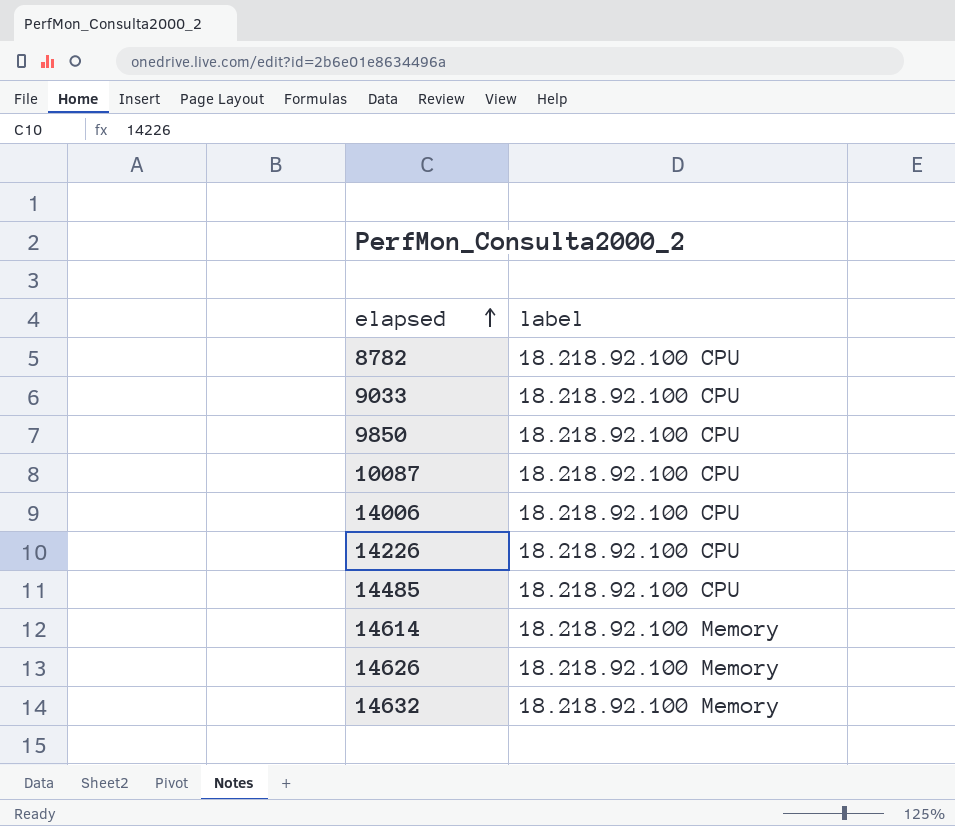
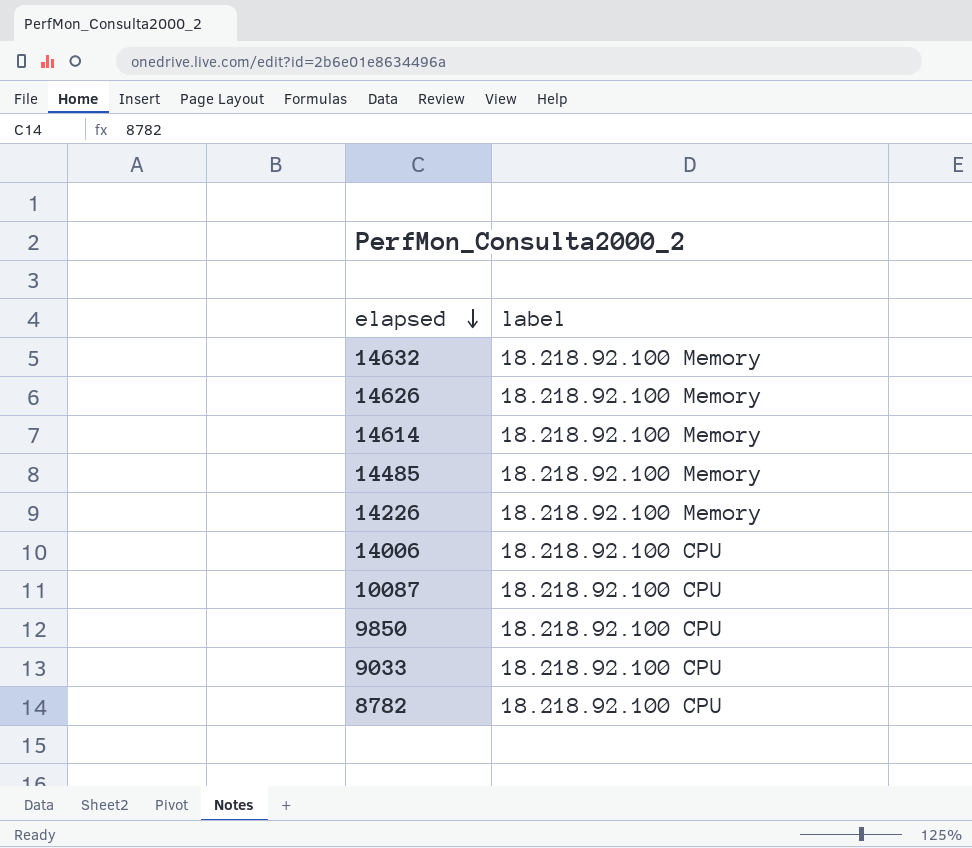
row order: elapsed ascending -> elapsed descending
14485 | label: 18.218.92.100 CPU -> 18.218.92.100 Memory
14226 | label: 18.218.92.100 CPU -> 18.218.92.100 Memory

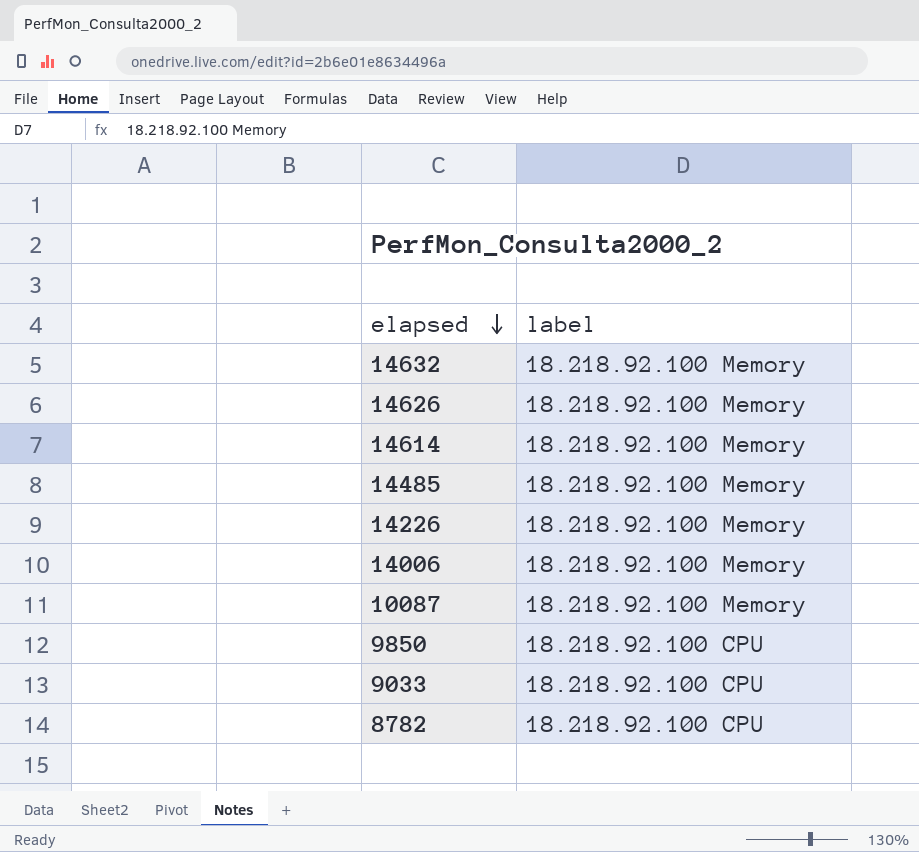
14006 | label: 18.218.92.100 CPU -> 18.218.92.100 Memory
10087 | label: 18.218.92.100 CPU -> 18.218.92.100 Memory

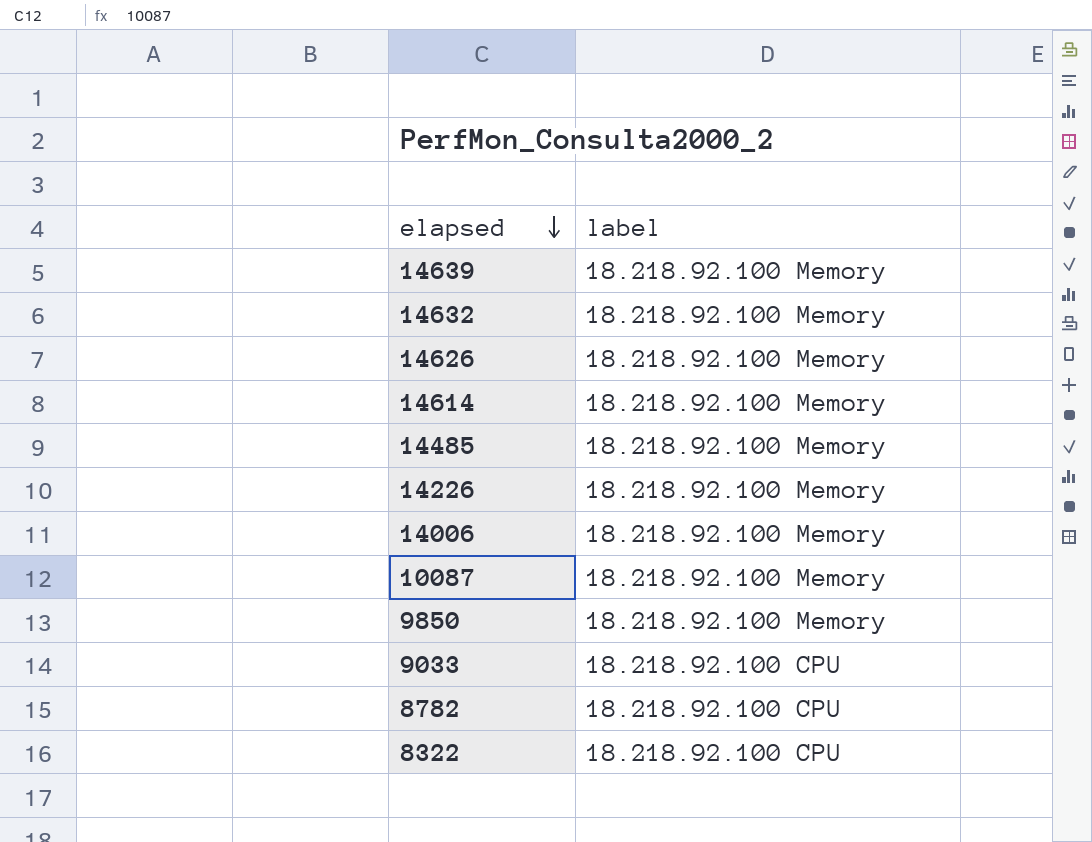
row 14639: none -> 18.218.92.100 Memory
9850 | label: 18.218.92.100 CPU -> 18.218.92.100 Memory
row 8322: none -> 18.218.92.100 CPU

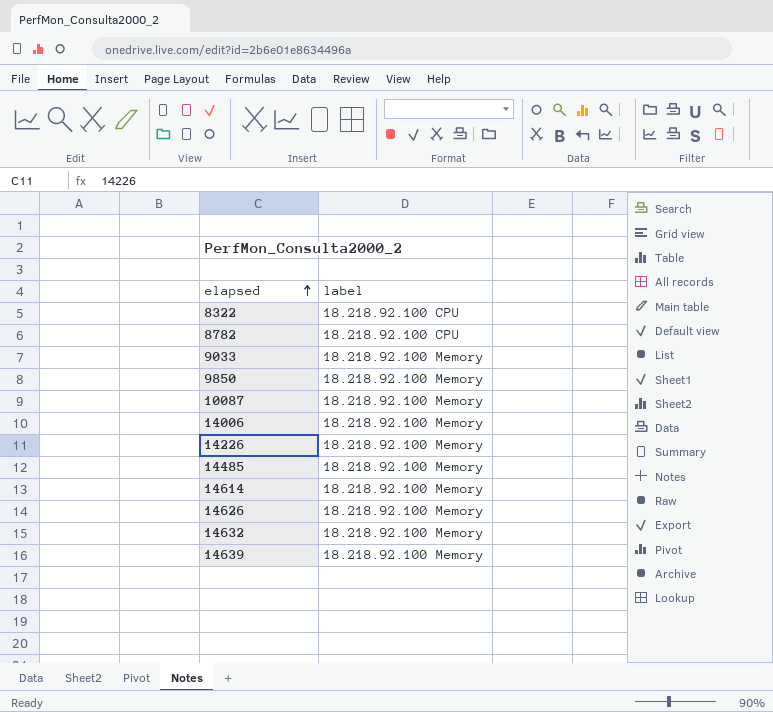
row order: elapsed descending -> elapsed ascending
9033 | label: 18.218.92.100 CPU -> 18.218.92.100 Memory

